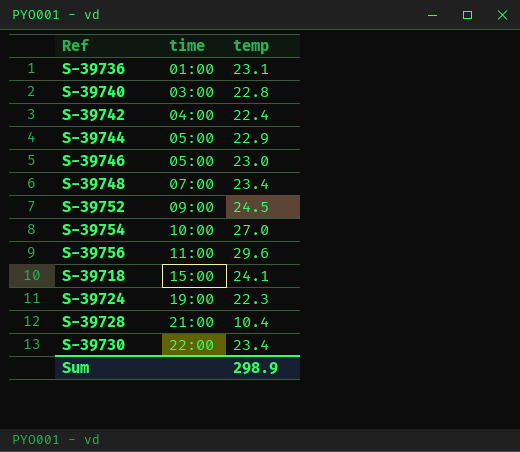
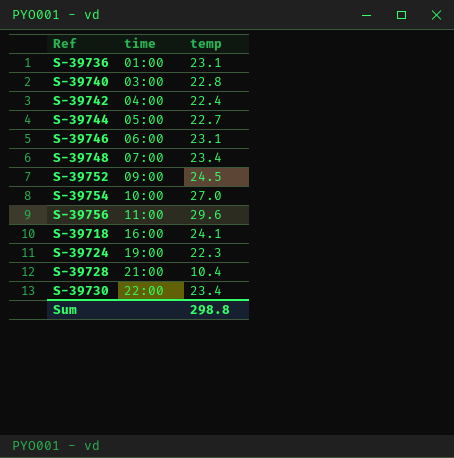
S-39744 | temp: 22.9 -> 22.7
S-39746 | time: 05:00 -> 06:00
S-39746 | temp: 23.0 -> 23.1
S-39718 | time: 15:00 -> 16:00
Sum | temp: 298.9 -> 298.8

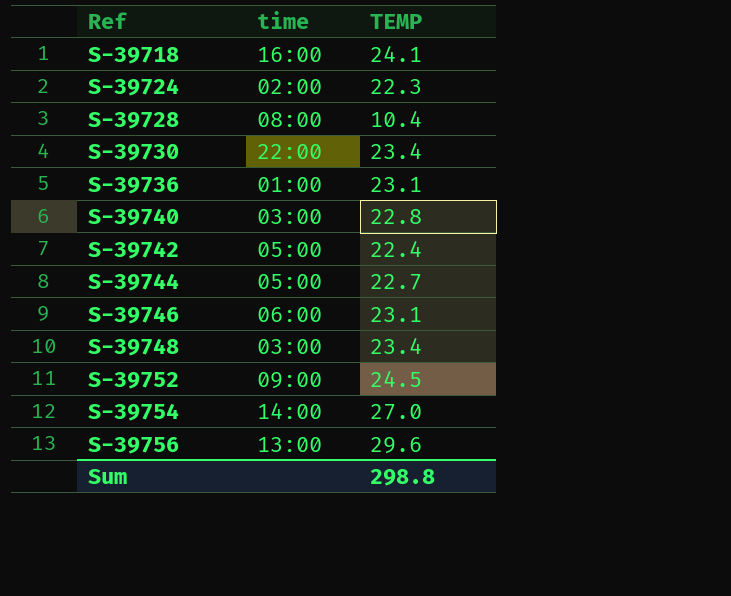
row order: time ascending -> Ref ascending
column name: temp -> TEMP
S-39724 | time: 19:00 -> 02:00
S-39728 | time: 21:00 -> 08:00
S-39742 | time: 04:00 -> 05:00
S-39748 | time: 07:00 -> 03:00
S-39754 | time: 10:00 -> 14:00
S-39756 | time: 11:00 -> 13:00

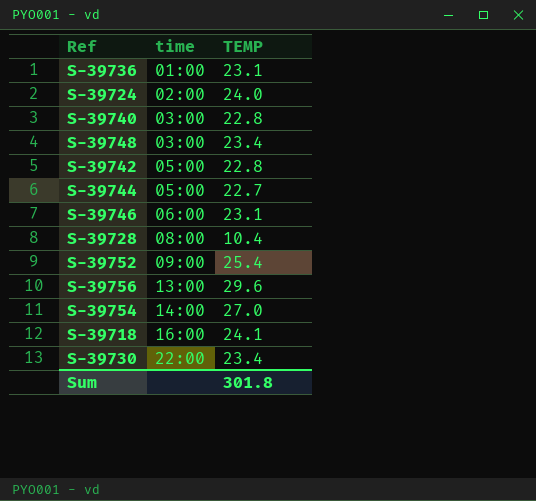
row order: Ref ascending -> time ascending
S-39724 | TEMP: 22.3 -> 24.0
S-39742 | TEMP: 22.4 -> 22.8
S-39752 | TEMP: 24.5 -> 25.4
Sum | TEMP: 298.8 -> 301.8

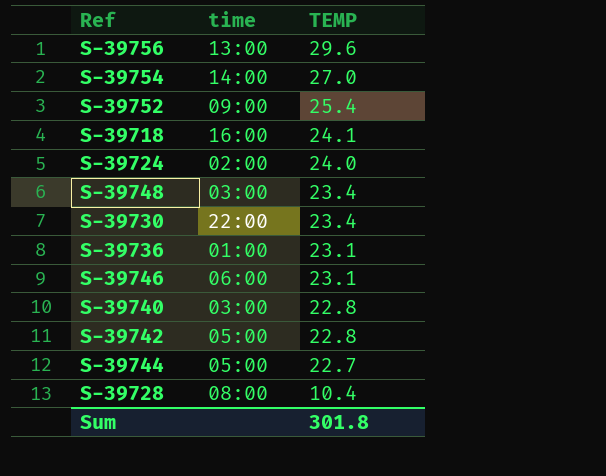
row order: time ascending -> TEMP descending

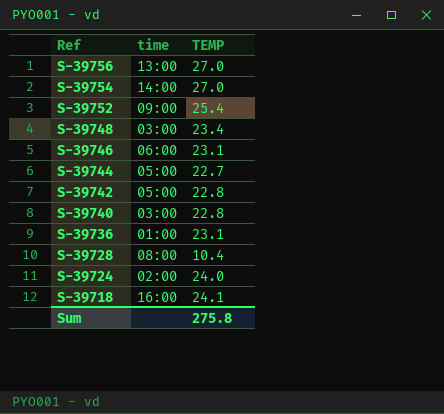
row order: TEMP descending -> Ref descending
row S-39730: 22:00 | 23.4 -> none
S-39756 | TEMP: 29.6 -> 27.0
Sum | TEMP: 301.8 -> 275.8

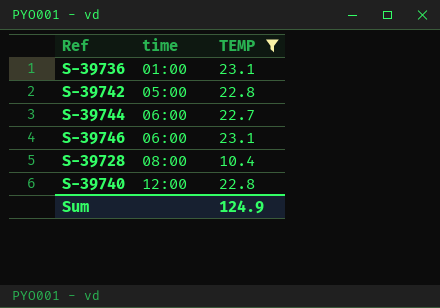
filter: none -> TEMP <= 23.1
row order: Ref descending -> time ascending
S-39744 | time: 05:00 -> 06:00
S-39740 | time: 03:00 -> 12:00
Sum | TEMP: 275.8 -> 124.9

